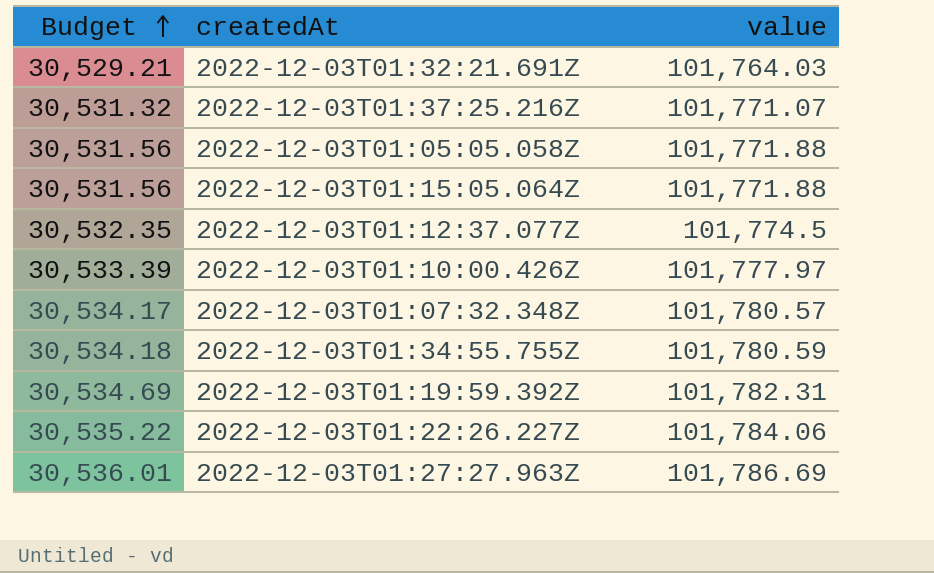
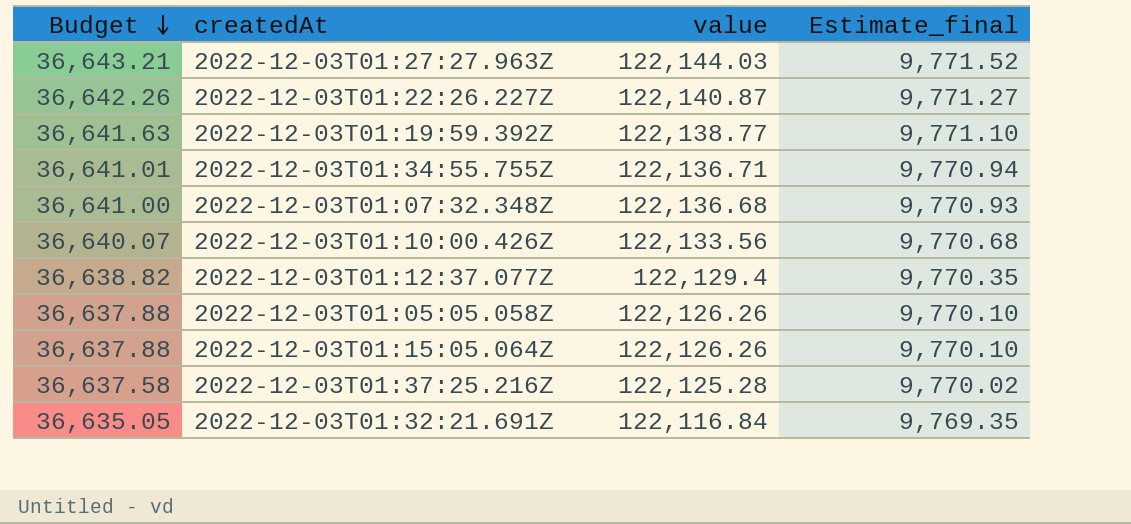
row order: Budget ascending -> Budget descending
column Estimate_final | formula: none -> [value] * 0.08
2022-12-03T01:27:27.963Z | Budget: 30,536.01 -> 36,643.21
2022-12-03T01:27:27.963Z | value: 101,786.69 -> 122,144.03
2022-12-03T01:22:26.227Z | Budget: 30,535.22 -> 36,642.26
2022-12-03T01:22:26.227Z | value: 101,784.06 -> 122,140.87
2022-12-03T01:19:59.392Z | Budget: 30,534.69 -> 36,641.63
2022-12-03T01:19:59.392Z | value: 101,782.31 -> 122,138.77
2022-12-03T01:34:55.755Z | Budget: 30,534.18 -> 36,641.01
2022-12-03T01:34:55.755Z | value: 101,780.59 -> 122,136.71
2022-12-03T01:07:32.348Z | Budget: 30,534.17 -> 36,641.00
2022-12-03T01:07:32.348Z | value: 101,780.57 -> 122,136.68
2022-12-03T01:10:00.426Z | Budget: 30,533.39 -> 36,640.07
2022-12-03T01:10:00.426Z | value: 101,777.97 -> 122,133.56
2022-12-03T01:12:37.077Z | Budget: 30,532.35 -> 36,638.82
2022-12-03T01:12:37.077Z | value: 101,774.5 -> 122,129.4
2022-12-03T01:05:05.058Z | Budget: 30,531.56 -> 36,637.88
2022-12-03T01:05:05.058Z | value: 101,771.88 -> 122,126.26
2022-12-03T01:15:05.064Z | Budget: 30,531.56 -> 36,637.88
2022-12-03T01:15:05.064Z | value: 101,771.88 -> 122,126.26
2022-12-03T01:37:25.216Z | Budget: 30,531.32 -> 36,637.58
2022-12-03T01:37:25.216Z | value: 101,771.07 -> 122,125.28
2022-12-03T01:32:21.691Z | Budget: 30,529.21 -> 36,635.05
2022-12-03T01:32:21.691Z | value: 101,764.03 -> 122,116.84

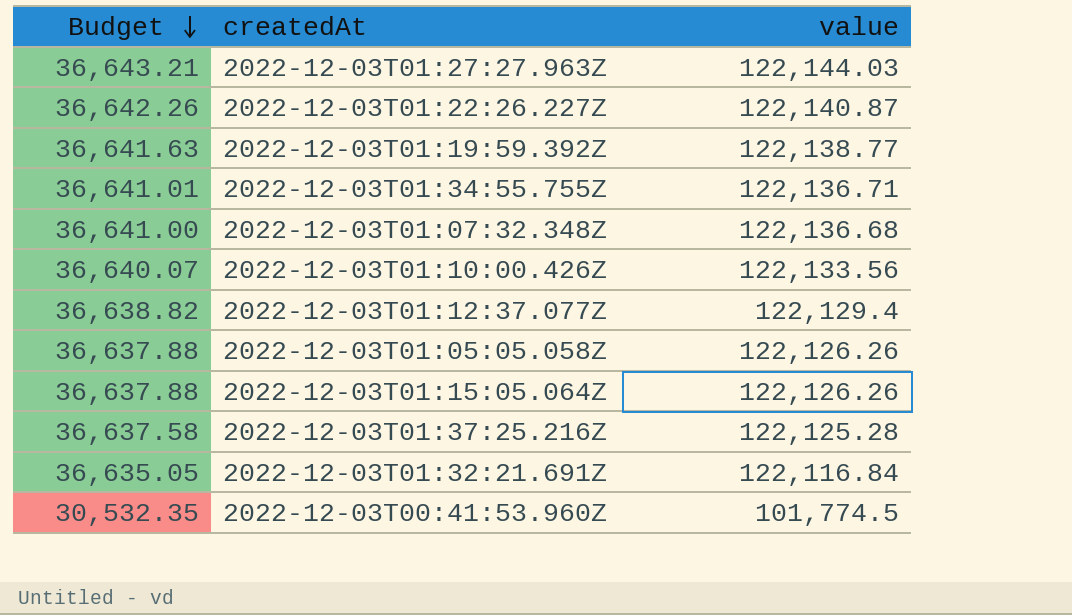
column Estimate_final | formula: [value] * 0.08 -> none
row 2022-12-03T00:41:53.960Z: none -> 30,532.35 | 101,774.5

